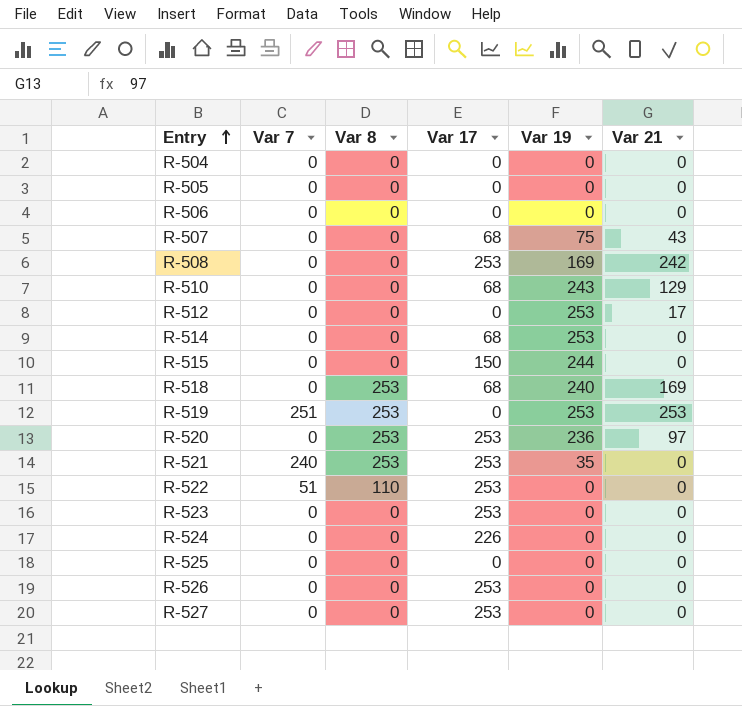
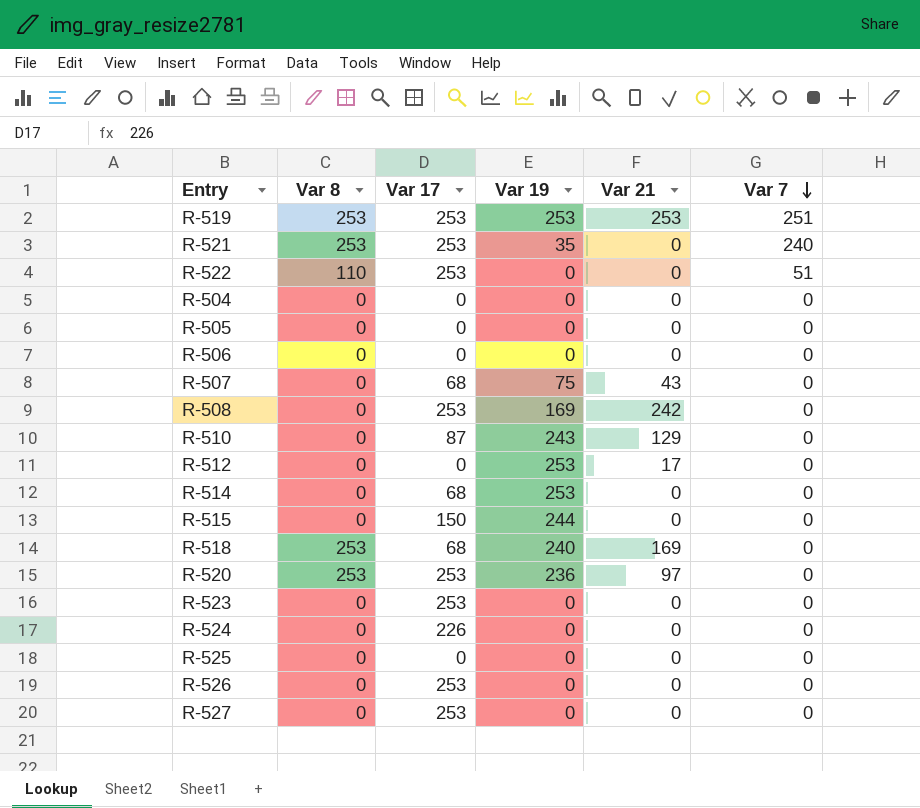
row order: Entry ascending -> Var 7 descending
column Var 7 | position: 2 -> 6
R-519 | Var 17: 0 -> 253
R-510 | Var 17: 68 -> 87

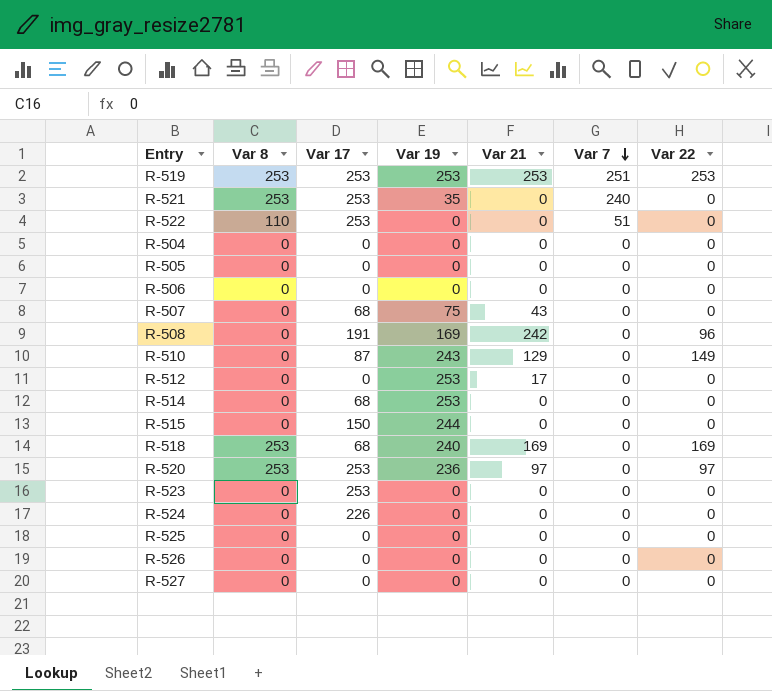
column Var 22 | position: none -> 7
R-508 | Var 17: 253 -> 191
R-526 | Var 17: 253 -> 0
R-527 | Var 17: 253 -> 0

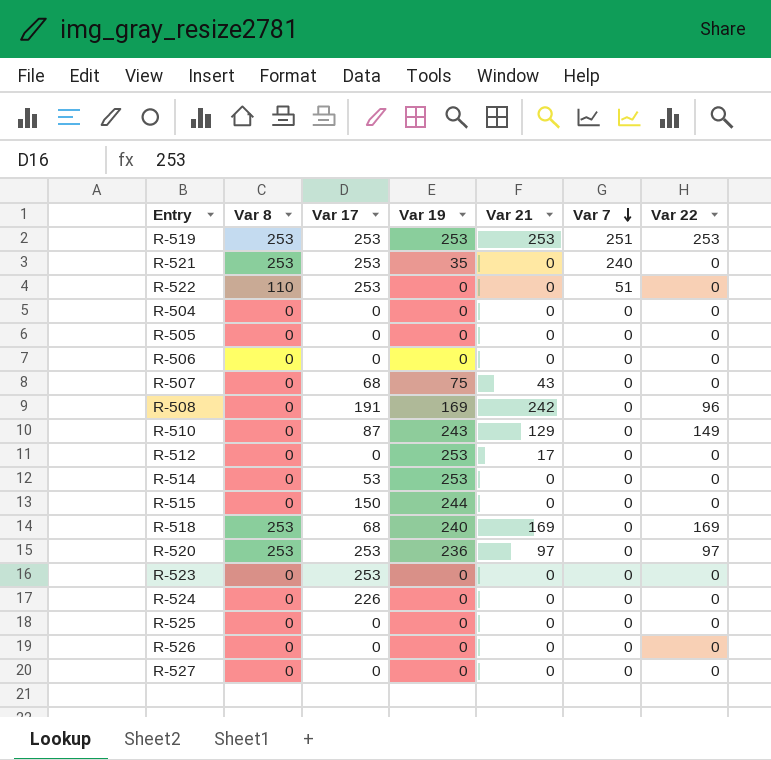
R-514 | Var 17: 68 -> 53

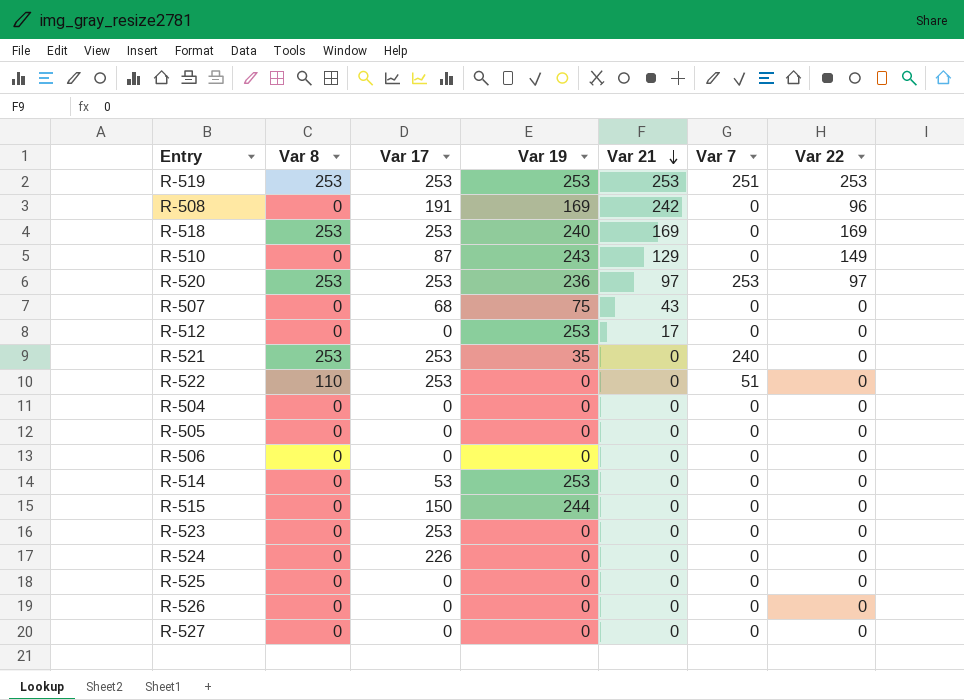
row order: Var 7 descending -> Var 21 descending
R-518 | Var 17: 68 -> 253
R-520 | Var 7: 0 -> 253

